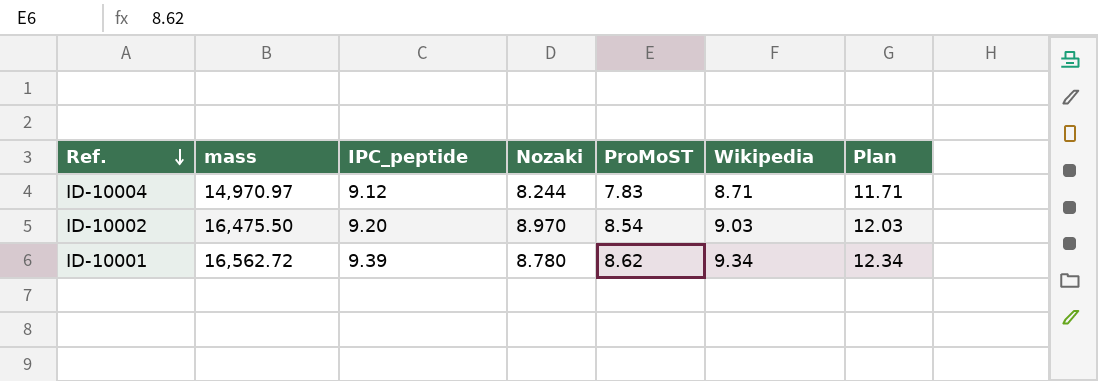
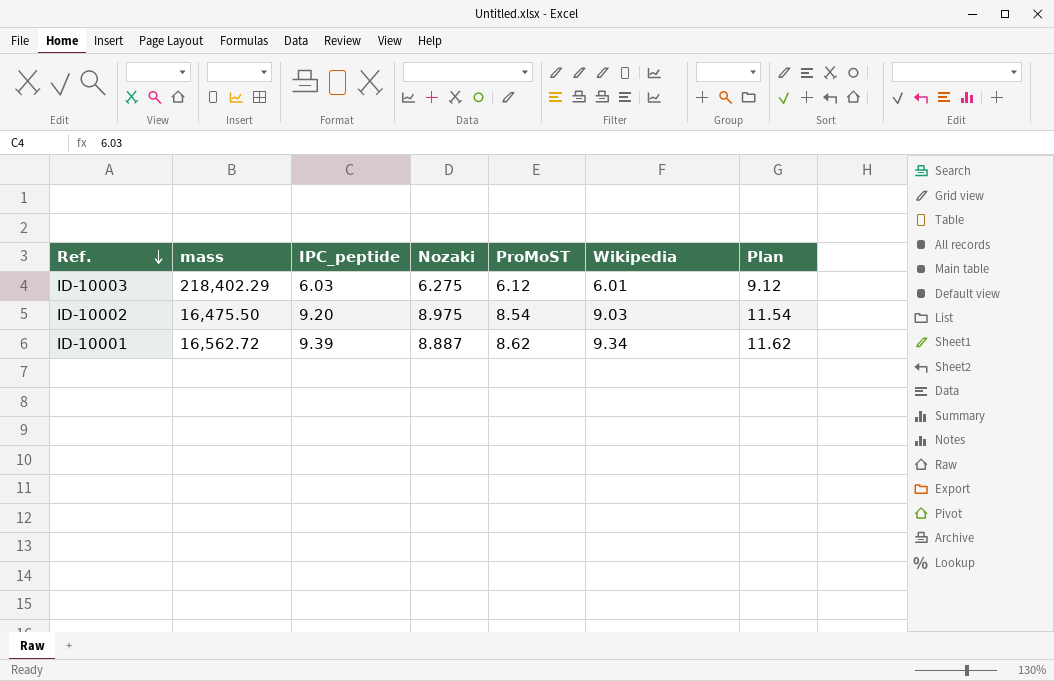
column Plan | formula: [Wikipedia] + 3 -> [ProMoST] + 3
row ID-10004: 14,970.97 | 9.12 | 8.244 | 7.83 | 8.71 | 11.71 -> none
row ID-10003: none -> 218,402.29 | 6.03 | 6.275 | 6.12 | 6.01 | 9.12
ID-10002 | Nozaki: 8.970 -> 8.975
ID-10001 | Nozaki: 8.780 -> 8.887

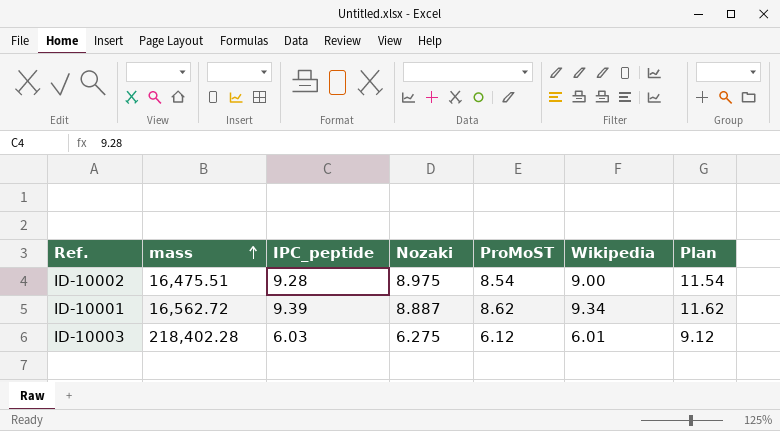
row order: Ref. descending -> mass ascending
ID-10002 | mass: 16,475.50 -> 16,475.51
ID-10002 | IPC_peptide: 9.20 -> 9.28
ID-10002 | Wikipedia: 9.03 -> 9.00
ID-10003 | mass: 218,402.29 -> 218,402.28

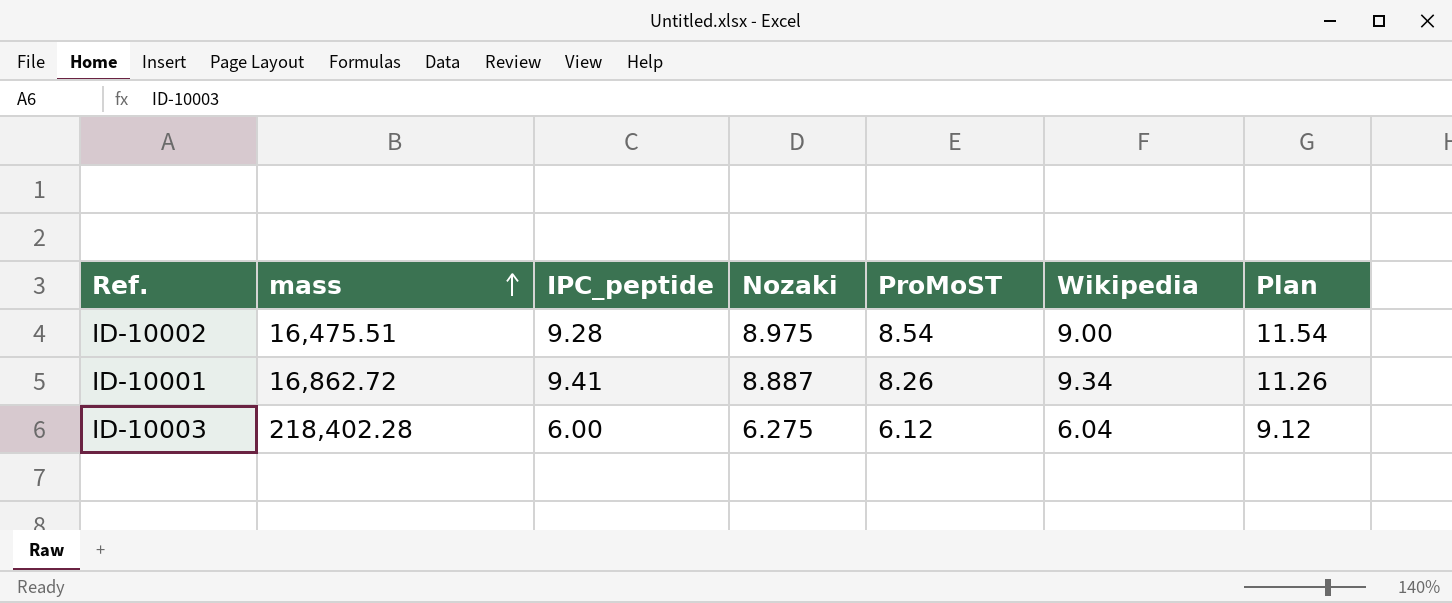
ID-10001 | mass: 16,562.72 -> 16,862.72
ID-10001 | IPC_peptide: 9.39 -> 9.41
ID-10001 | ProMoST: 8.62 -> 8.26
ID-10001 | Plan: 11.62 -> 11.26
ID-10003 | IPC_peptide: 6.03 -> 6.00
ID-10003 | Wikipedia: 6.01 -> 6.04

